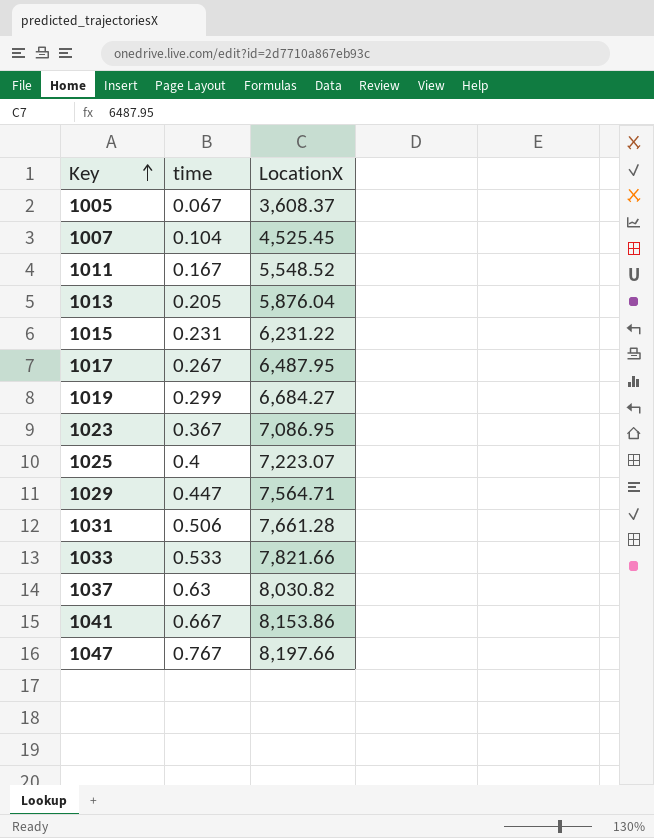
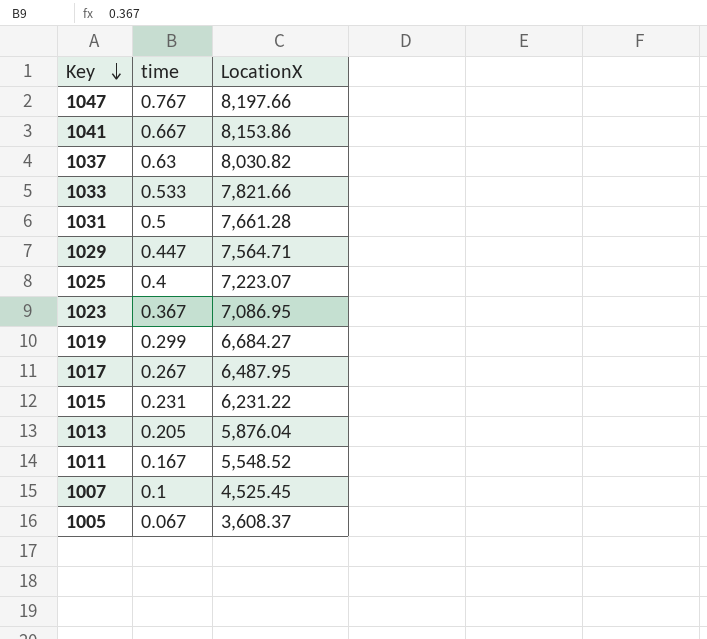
row order: Key ascending -> Key descending
1031 | time: 0.506 -> 0.5
1007 | time: 0.104 -> 0.1

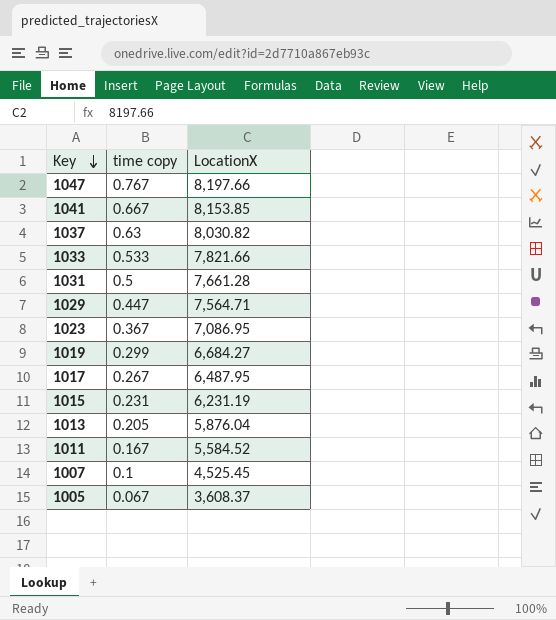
column name: time -> time copy
row 1025: 0.4 | 7,223.07 -> none
1041 | LocationX: 8,153.86 -> 8,153.85
1015 | LocationX: 6,231.22 -> 6,231.19
1011 | LocationX: 5,548.52 -> 5,584.52

